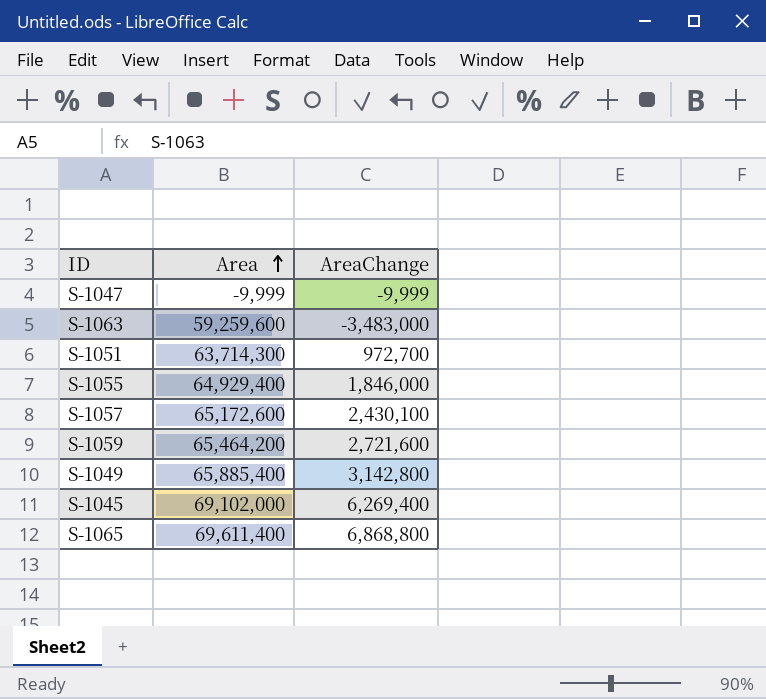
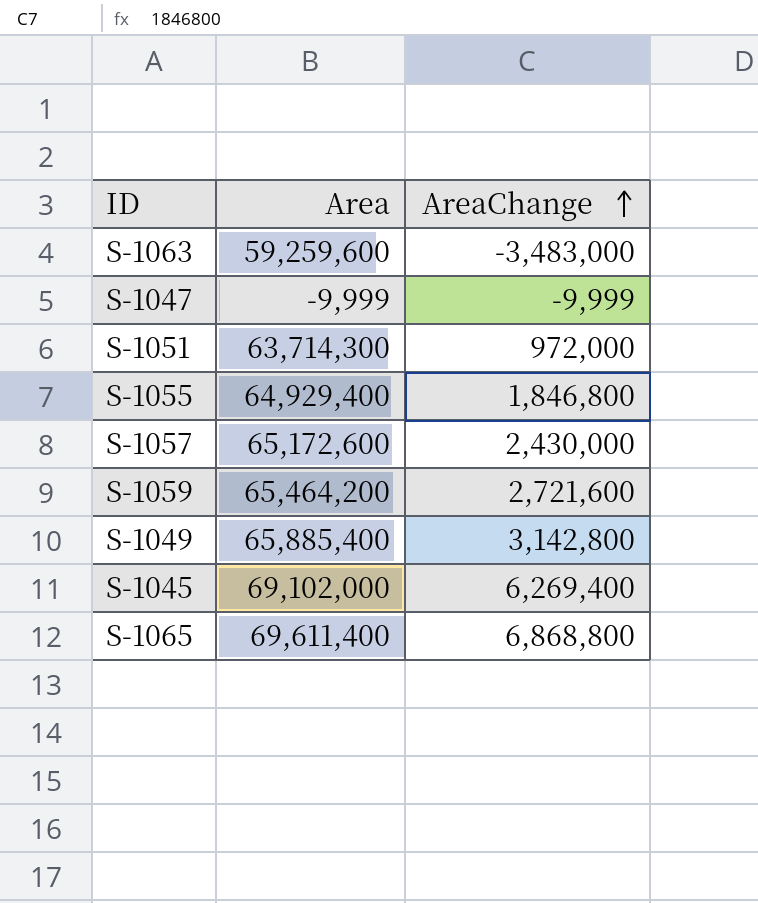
row order: Area ascending -> AreaChange ascending
S-1051 | AreaChange: 972,700 -> 972,000
S-1055 | AreaChange: 1,846,000 -> 1,846,800
S-1057 | AreaChange: 2,430,100 -> 2,430,000

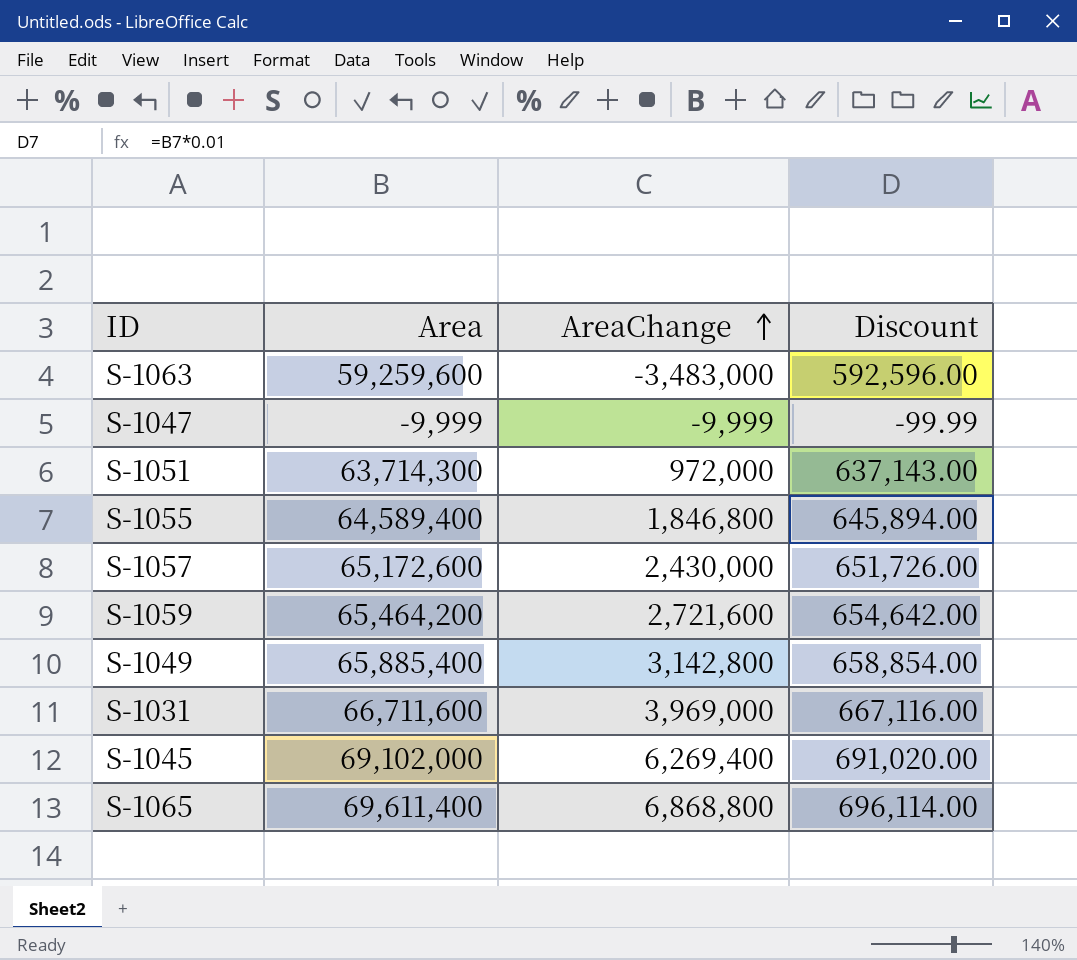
column Discount | formula: none -> [Area] * 0.01
S-1055 | Area: 64,929,400 -> 64,589,400
row S-1031: none -> 66,711,600 | 3,969,000 | 667,116.00

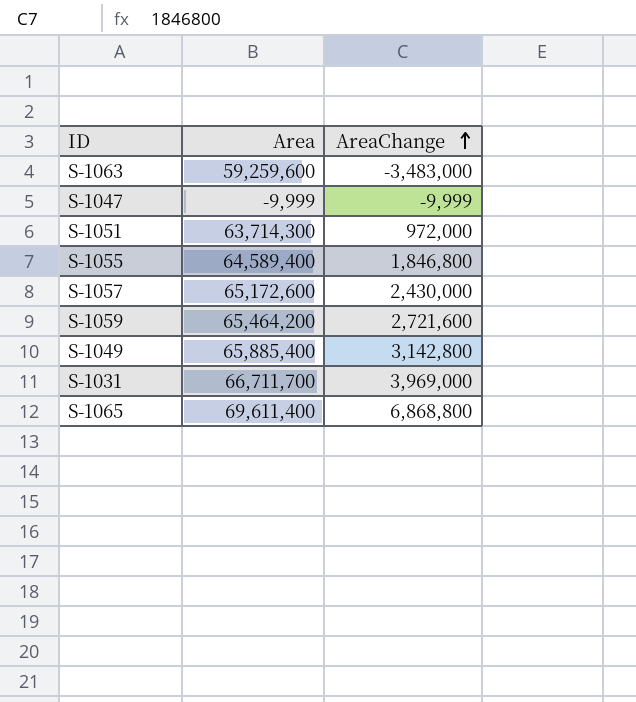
column Discount | formula: [Area] * 0.01 -> none
row S-1045: 69,102,000 | 6,269,400 | 691,020.00 -> none
S-1031 | Area: 66,711,600 -> 66,711,700

